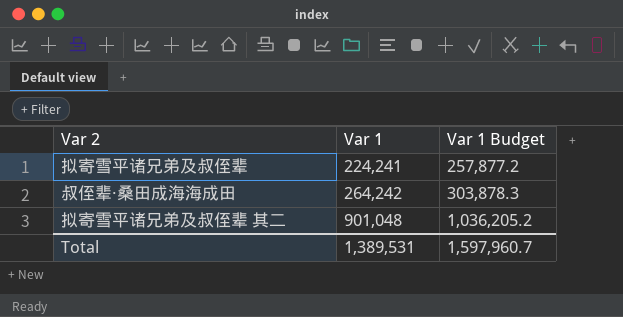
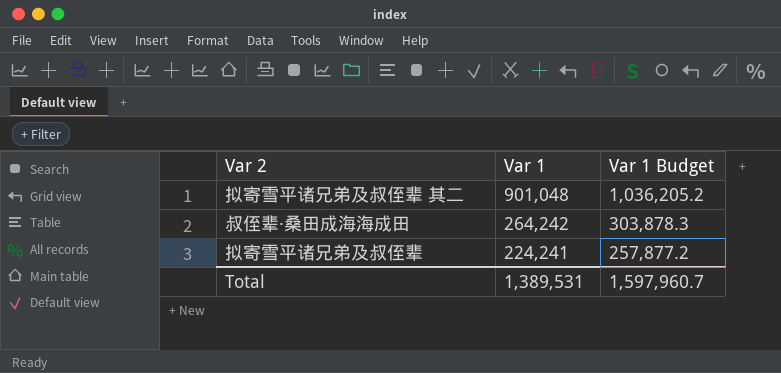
row order: Var 1 ascending -> Var 1 descending

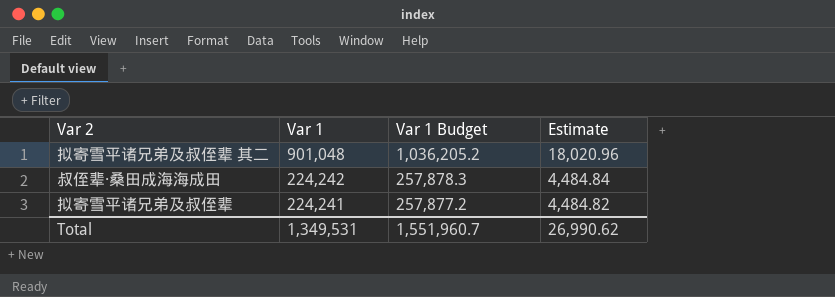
column Estimate | formula: none -> [Var 1] * 0.02
叔侄辈·桑田成海海成田 | Var 1: 264,242 -> 224,242
叔侄辈·桑田成海海成田 | Var 1 Budget: 303,878.3 -> 257,878.3
Total | Var 1: 1,389,531 -> 1,349,531
Total | Var 1 Budget: 1,597,960.7 -> 1,551,960.7

